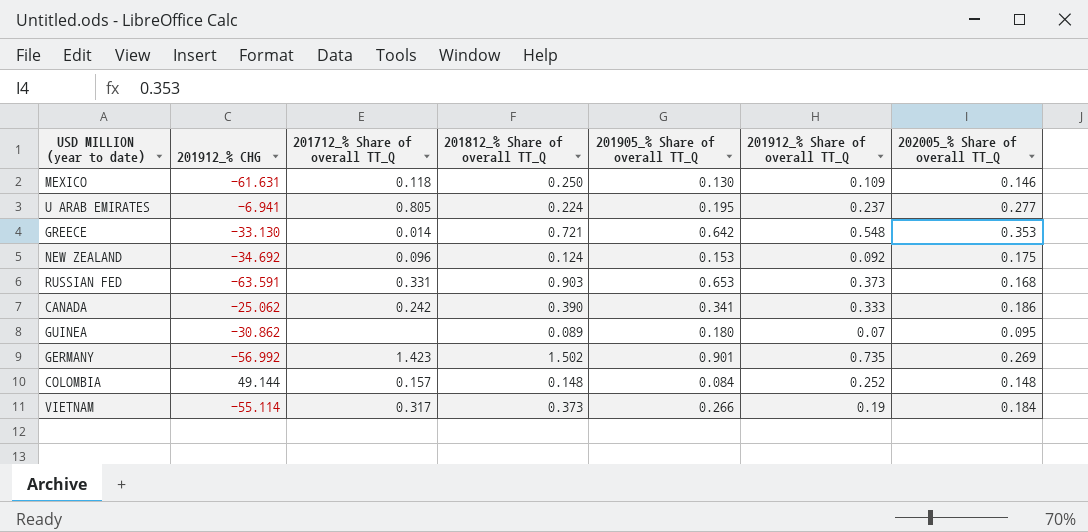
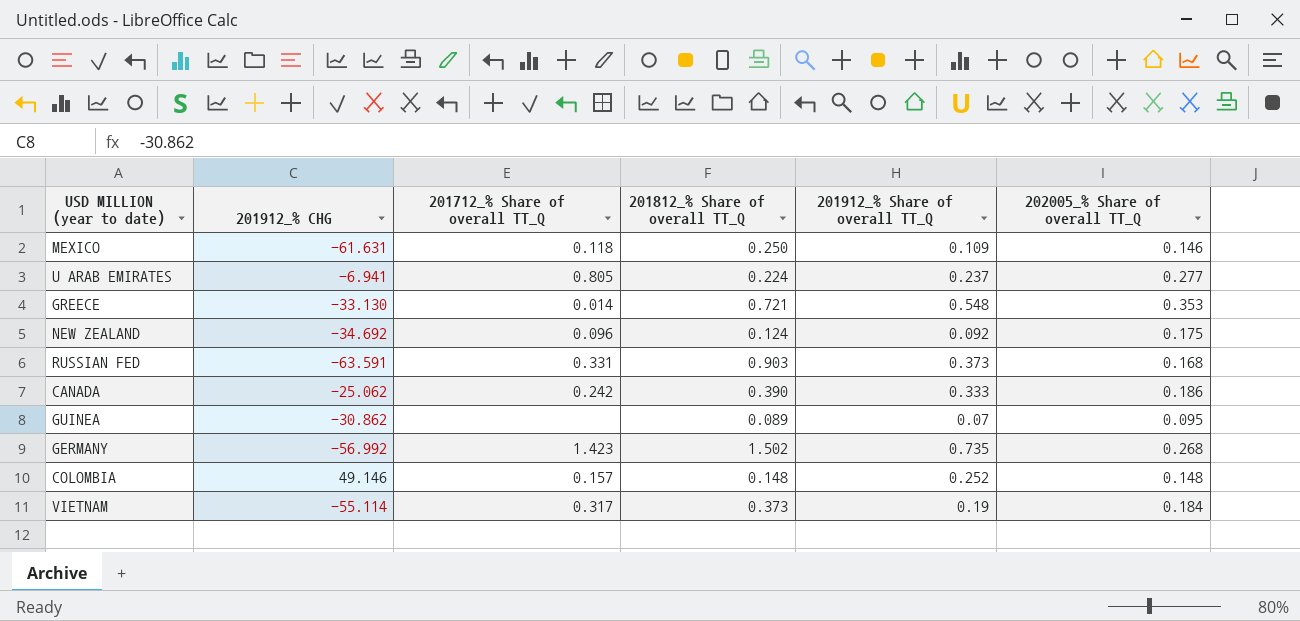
column 201905_% Share of overall TT_Q | position: 5 -> none
GERMANY | 202005_% Share of overall TT_Q: 0.269 -> 0.268
COLOMBIA | 201912_% CHG: 49.144 -> 49.146

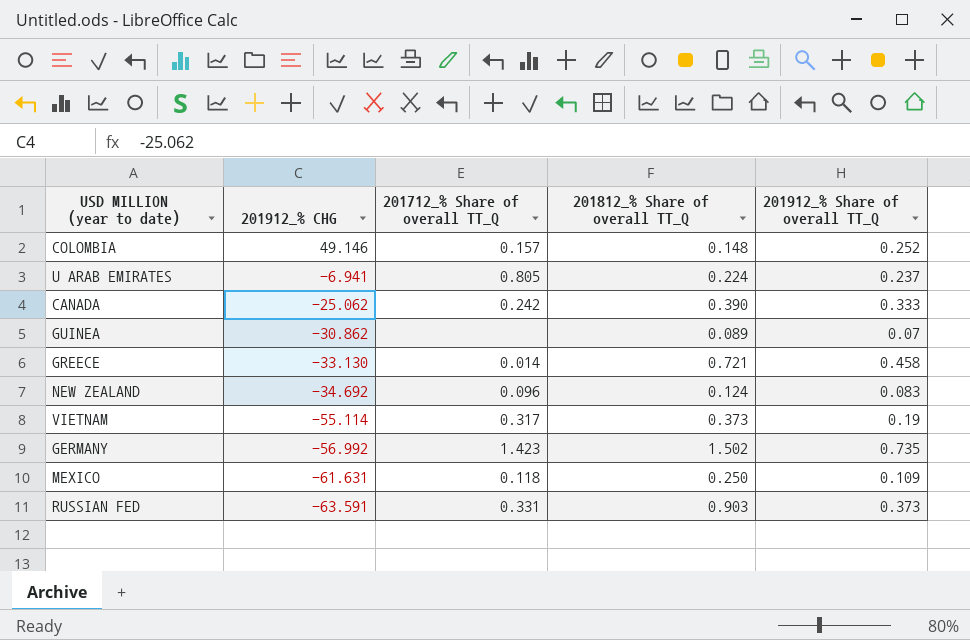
row order: none -> 201912_% CHG descending
column 202005_% Share of overall TT_Q | position: 6 -> none
GREECE | 201912_% Share of overall TT_Q: 0.548 -> 0.458
NEW ZEALAND | 201912_% Share of overall TT_Q: 0.092 -> 0.083

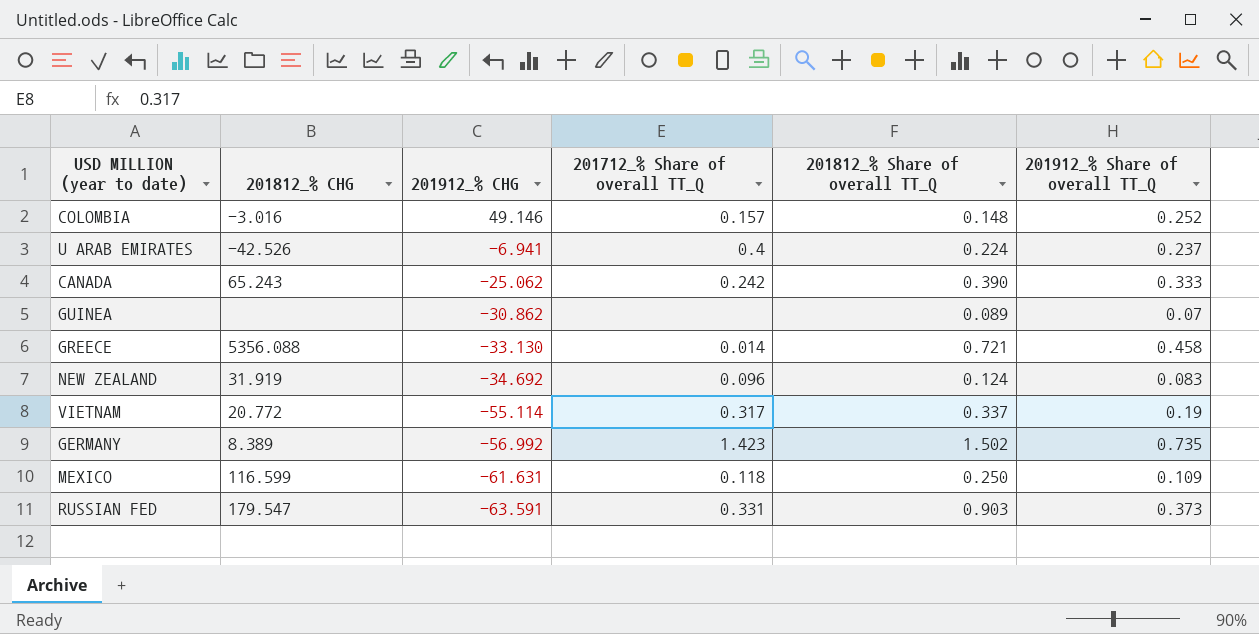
column 201812_% CHG | position: none -> 2
U ARAB EMIRATES | 201712_% Share of overall TT_Q: 0.805 -> 0.4
VIETNAM | 201812_% Share of overall TT_Q: 0.373 -> 0.337

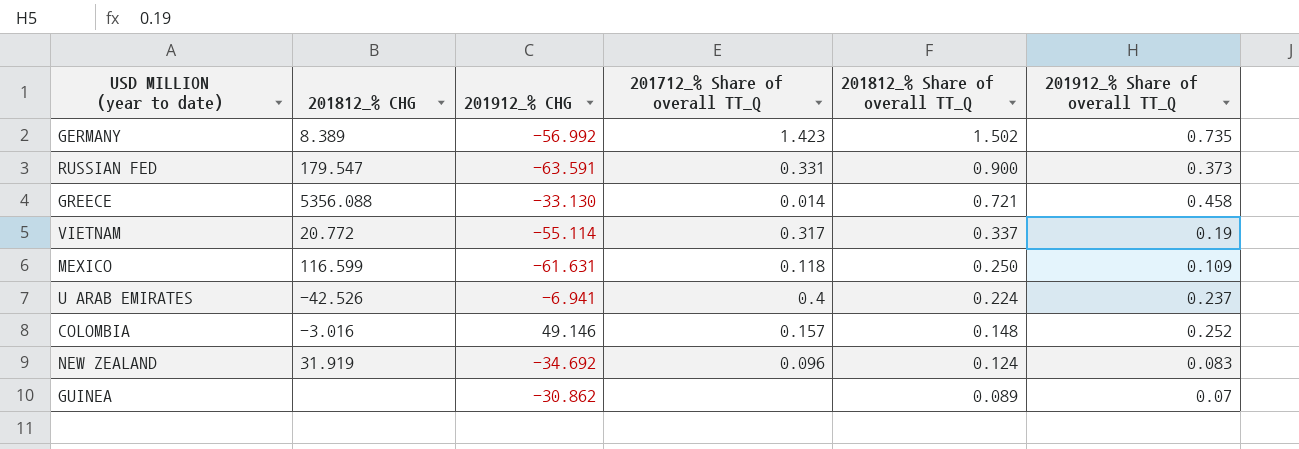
row order: 201912_% CHG descending -> 201812_% Share of overall TT_Q descending
row CANADA: 65.243 | -25.062 | 0.242 | 0.390 | 0.333 -> none
RUSSIAN FED | 201812_% Share of overall TT_Q: 0.903 -> 0.900

